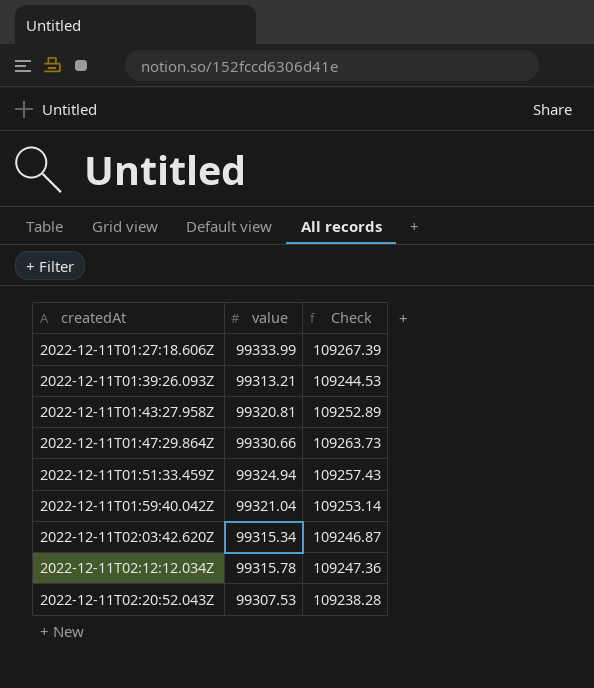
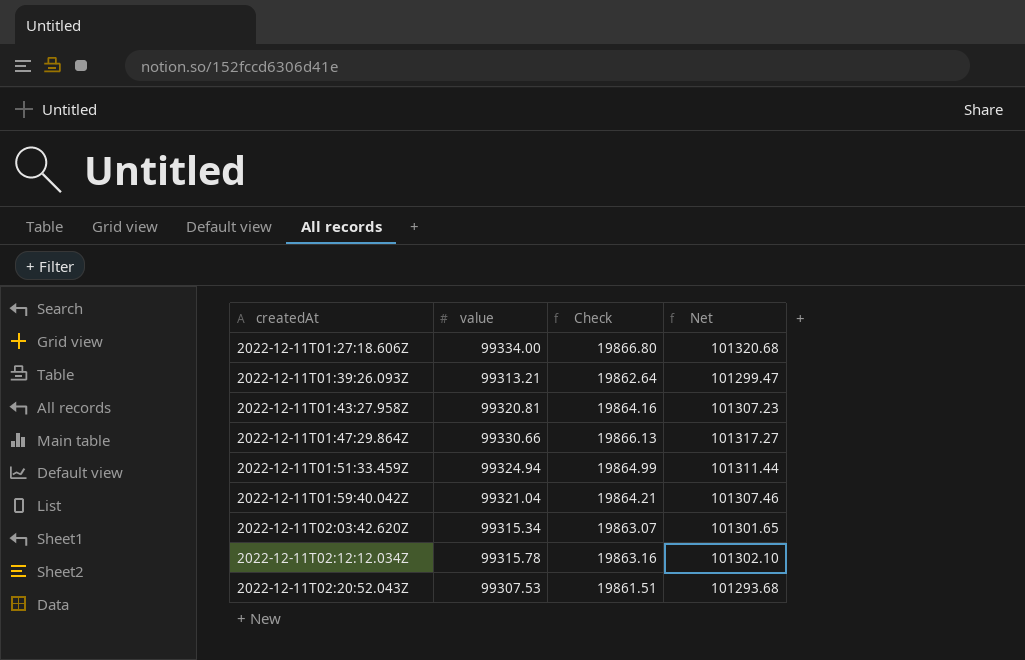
column Check | formula: [value] * 1.1 -> [value] * 0.2
column Net | formula: none -> [value] * 1.02
2022-12-11T01:27:18.606Z | value: 99333.99 -> 99334.00

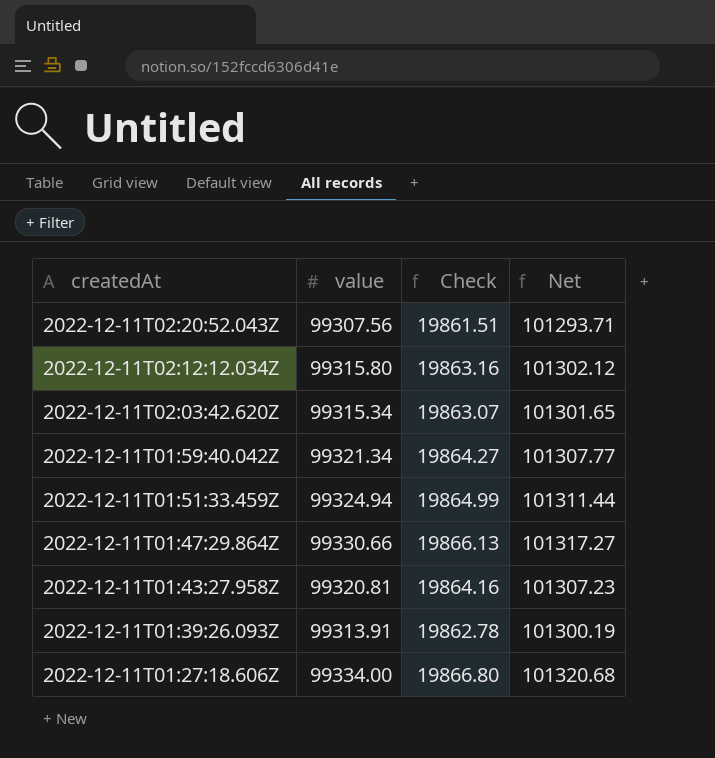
row order: createdAt ascending -> createdAt descending
2022-12-11T02:20:52.043Z | value: 99307.53 -> 99307.56
2022-12-11T02:20:52.043Z | Net: 101293.68 -> 101293.71
2022-12-11T02:12:12.034Z | value: 99315.78 -> 99315.80
2022-12-11T02:12:12.034Z | Net: 101302.10 -> 101302.12
2022-12-11T01:59:40.042Z | value: 99321.04 -> 99321.34
2022-12-11T01:59:40.042Z | Check: 19864.21 -> 19864.27
2022-12-11T01:59:40.042Z | Net: 101307.46 -> 101307.77
2022-12-11T01:39:26.093Z | value: 99313.21 -> 99313.91
2022-12-11T01:39:26.093Z | Check: 19862.64 -> 19862.78
2022-12-11T01:39:26.093Z | Net: 101299.47 -> 101300.19

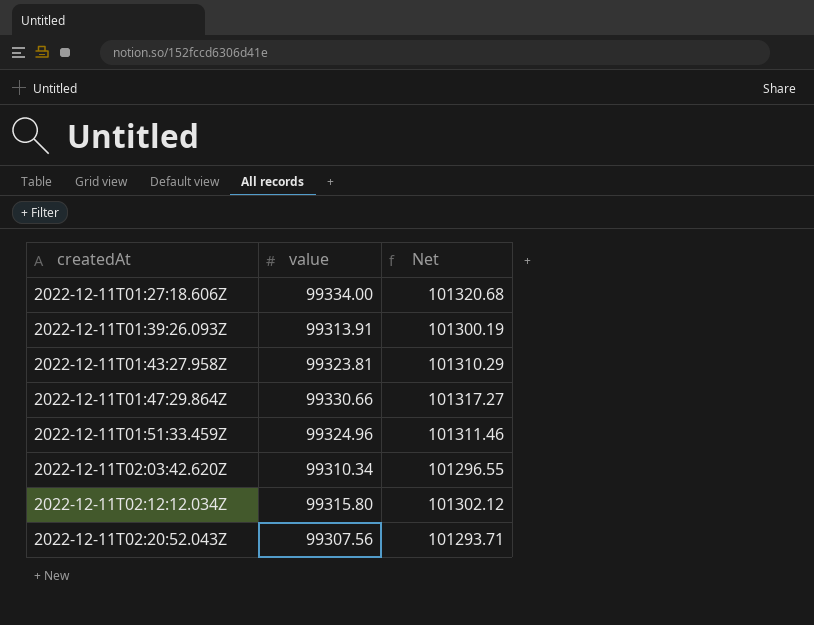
row order: createdAt descending -> createdAt ascending
column Check | formula: [value] * 0.2 -> none
row 2022-12-11T01:59:40.042Z: 99321.34 | 19864.27 | 101307.77 -> none
2022-12-11T01:43:27.958Z | value: 99320.81 -> 99323.81
2022-12-11T01:43:27.958Z | Net: 101307.23 -> 101310.29
2022-12-11T01:51:33.459Z | value: 99324.94 -> 99324.96
2022-12-11T01:51:33.459Z | Net: 101311.44 -> 101311.46
2022-12-11T02:03:42.620Z | value: 99315.34 -> 99310.34
2022-12-11T02:03:42.620Z | Net: 101301.65 -> 101296.55

